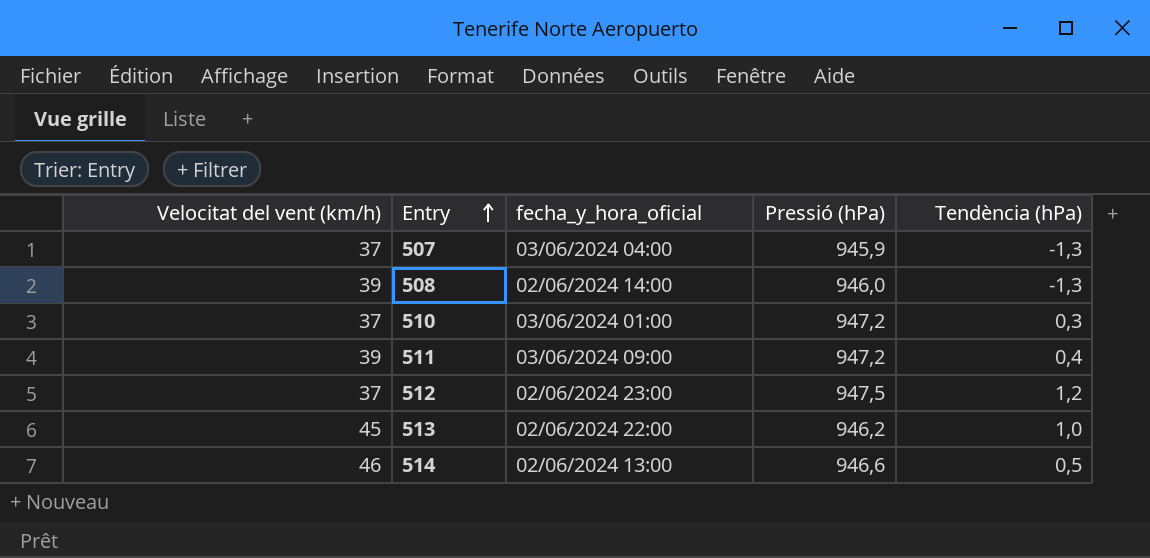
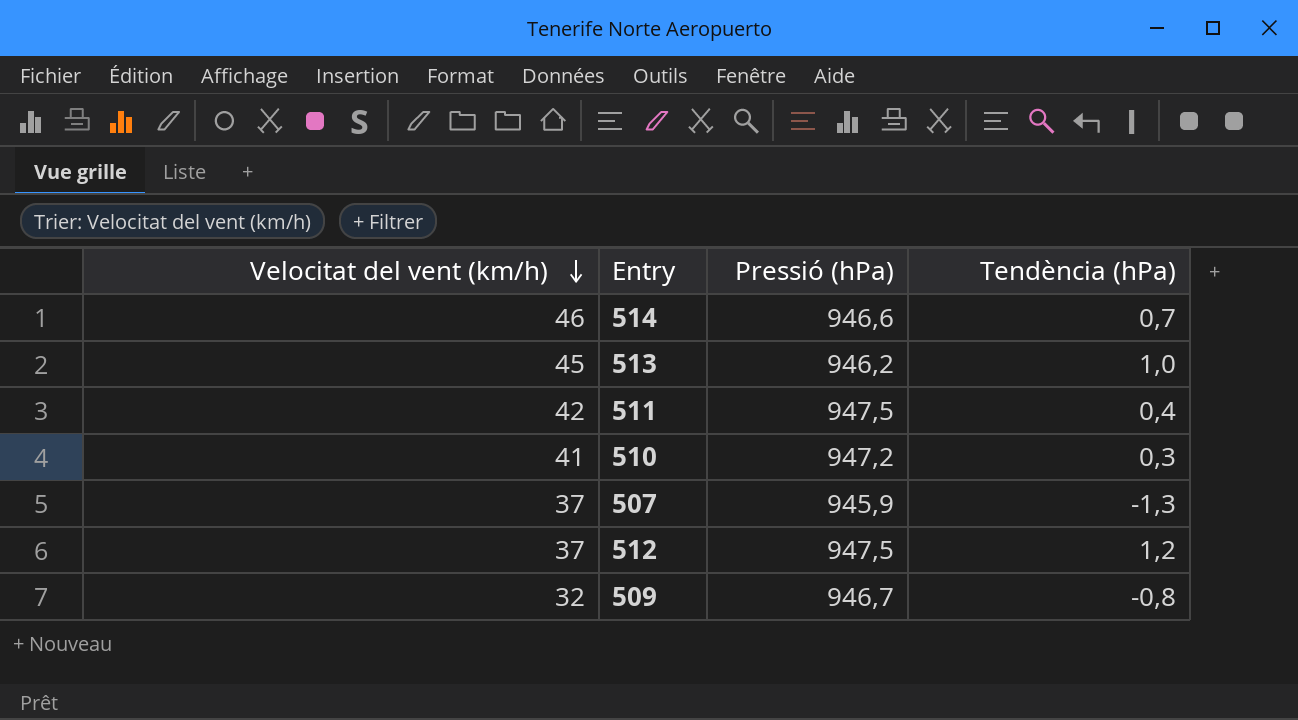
row order: Entry ascending -> Velocitat del vent (km/h) descending
column fecha_y_hora_oficial | position: 3 -> none
row 508: 39 | 02/06/2024 14:00 | 946,0 | -1,3 -> none
514 | Tendència (hPa): 0,5 -> 0,7
511 | Velocitat del vent (km/h): 39 -> 42
511 | Pressió (hPa): 947,2 -> 947,5
510 | Velocitat del vent (km/h): 37 -> 41
row 509: none -> 32 | 946,7 | -0,8

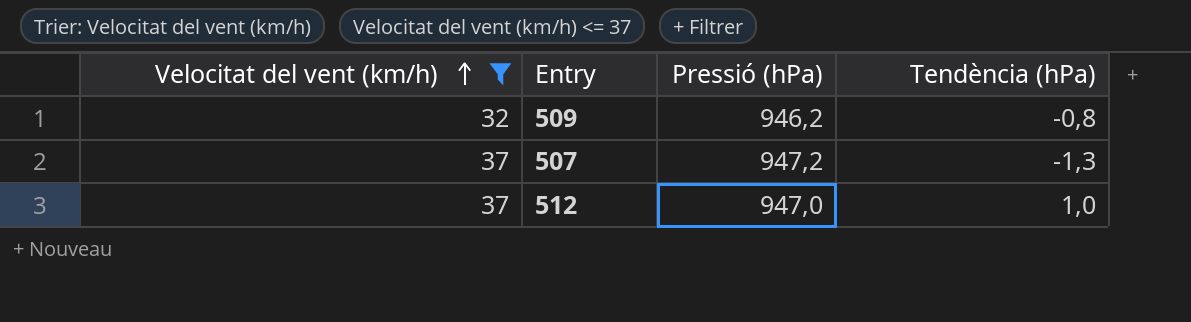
filter: none -> Velocitat del vent (km/h) <= 37
row order: Velocitat del vent (km/h) descending -> Velocitat del vent (km/h) ascending
509 | Pressió (hPa): 946,7 -> 946,2
507 | Pressió (hPa): 945,9 -> 947,2
512 | Pressió (hPa): 947,5 -> 947,0
512 | Tendència (hPa): 1,2 -> 1,0

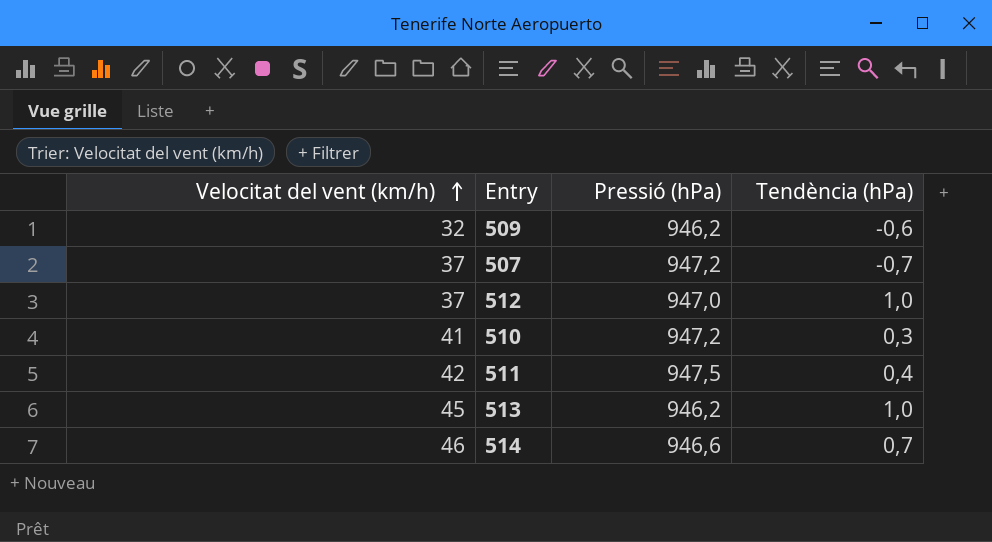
filter: Velocitat del vent (km/h) <= 37 -> none
509 | Tendència (hPa): -0,8 -> -0,6
507 | Tendència (hPa): -1,3 -> -0,7

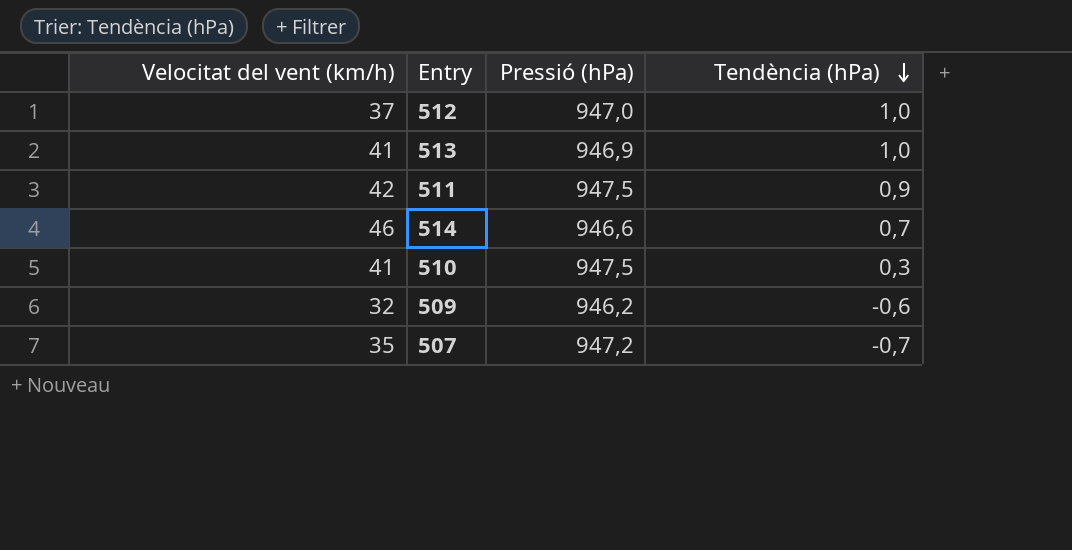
row order: Velocitat del vent (km/h) ascending -> Tendència (hPa) descending
513 | Velocitat del vent (km/h): 45 -> 41
513 | Pressió (hPa): 946,2 -> 946,9
511 | Tendència (hPa): 0,4 -> 0,9
510 | Pressió (hPa): 947,2 -> 947,5
507 | Velocitat del vent (km/h): 37 -> 35

